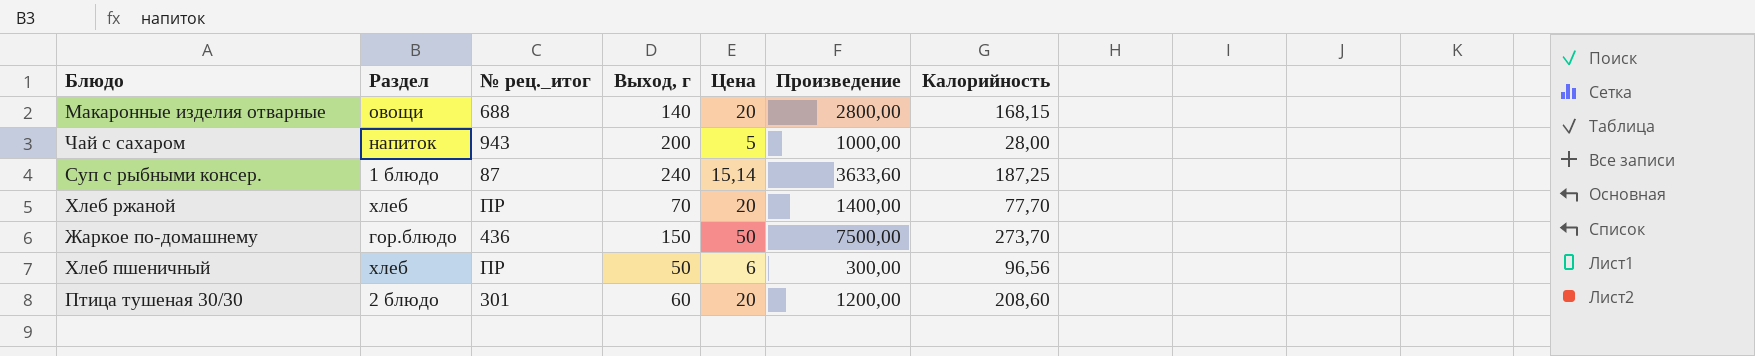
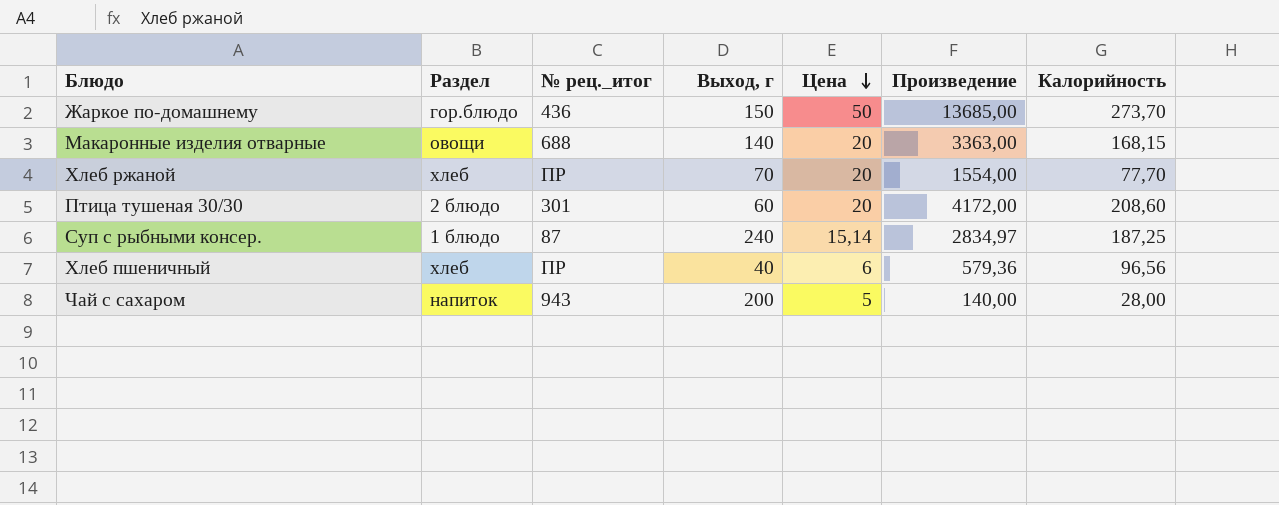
row order: none -> Цена descending
column Произведение | formula: [Выход, г] * [Цена] -> [Цена] * [Калорийность]
Хлеб пшеничный | Выход, г: 50 -> 40

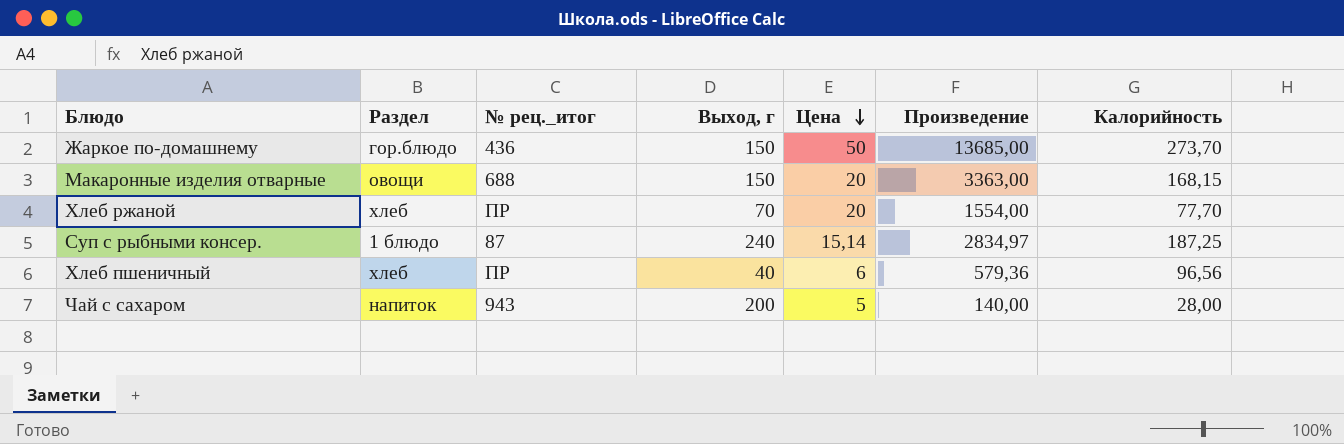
row Птица тушеная 30/30: 2 блюдо | 301 | 60 | 20 | 4172,00 | 208,60 -> none
Макаронные изделия отварные | Выход, г: 140 -> 150

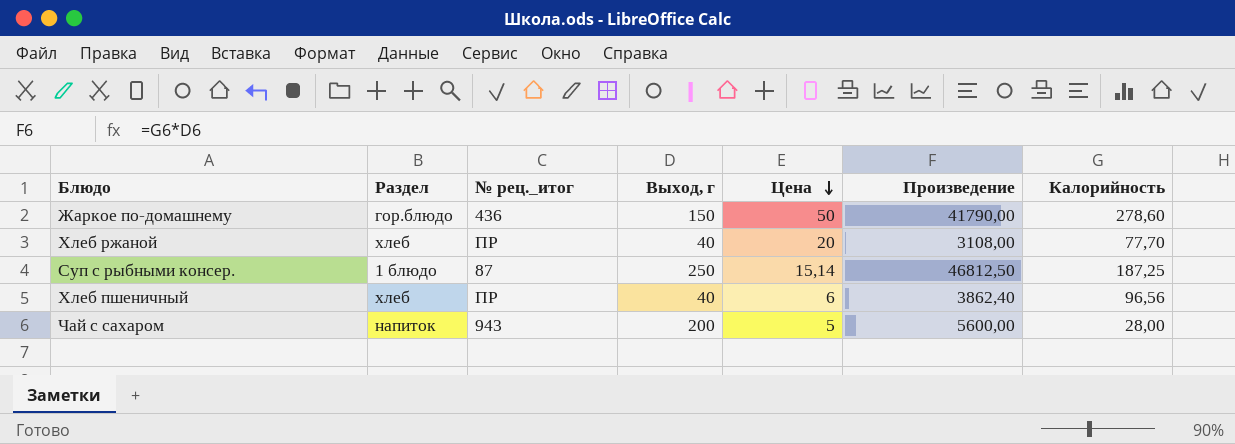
column Произведение | formula: [Цена] * [Калорийность] -> [Выход, г] * [Калорийность]
row Макаронные изделия отварные: овощи | 688 | 150 | 20 | 3363,00 | 168,15 -> none
Жаркое по-домашнему | Калорийность: 273,70 -> 278,60
Хлеб ржаной | Выход, г: 70 -> 40
Суп с рыбными консер. | Выход, г: 240 -> 250

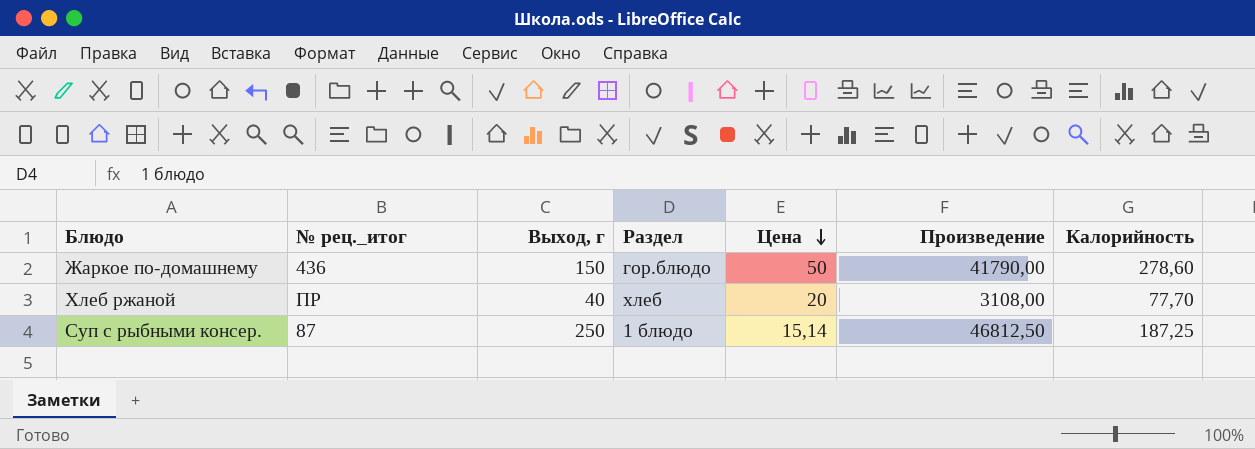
column Раздел | position: 2 -> 4
row Хлеб пшеничный: хлеб | ПР | 40 | 6 | 3862,40 | 96,56 -> none
row Чай с сахаром: напиток | 943 | 200 | 5 | 5600,00 | 28,00 -> none

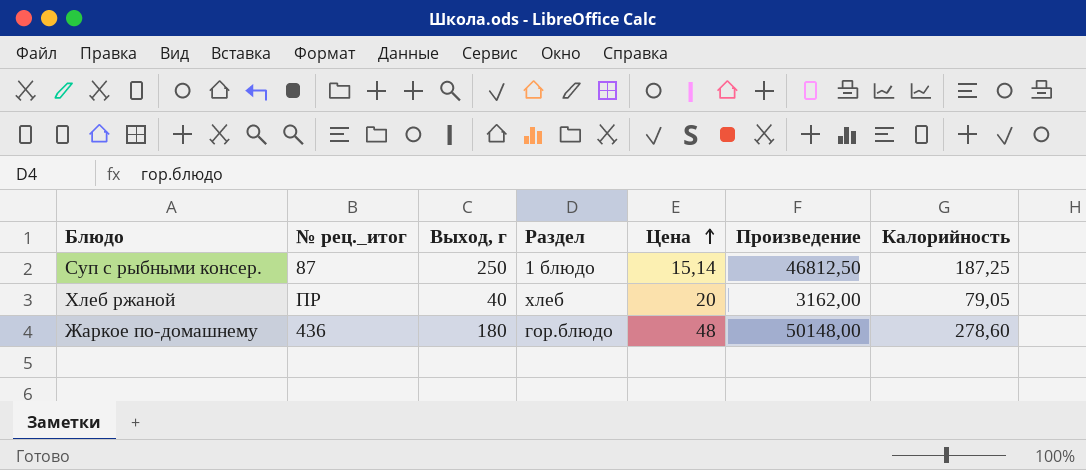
row order: Цена descending -> Цена ascending
Хлеб ржаной | Произведение: 3108,00 -> 3162,00
Хлеб ржаной | Калорийность: 77,70 -> 79,05
Жаркое по-домашнему | Выход, г: 150 -> 180
Жаркое по-домашнему | Цена: 50 -> 48
Жаркое по-домашнему | Произведение: 41790,00 -> 50148,00

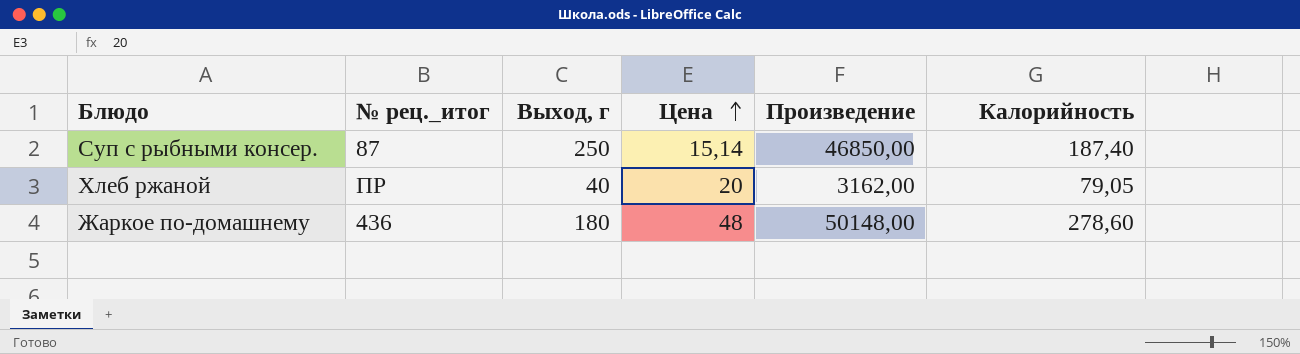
column Раздел | position: 4 -> none
Суп с рыбными консер. | Произведение: 46812,50 -> 46850,00
Суп с рыбными консер. | Калорийность: 187,25 -> 187,40

